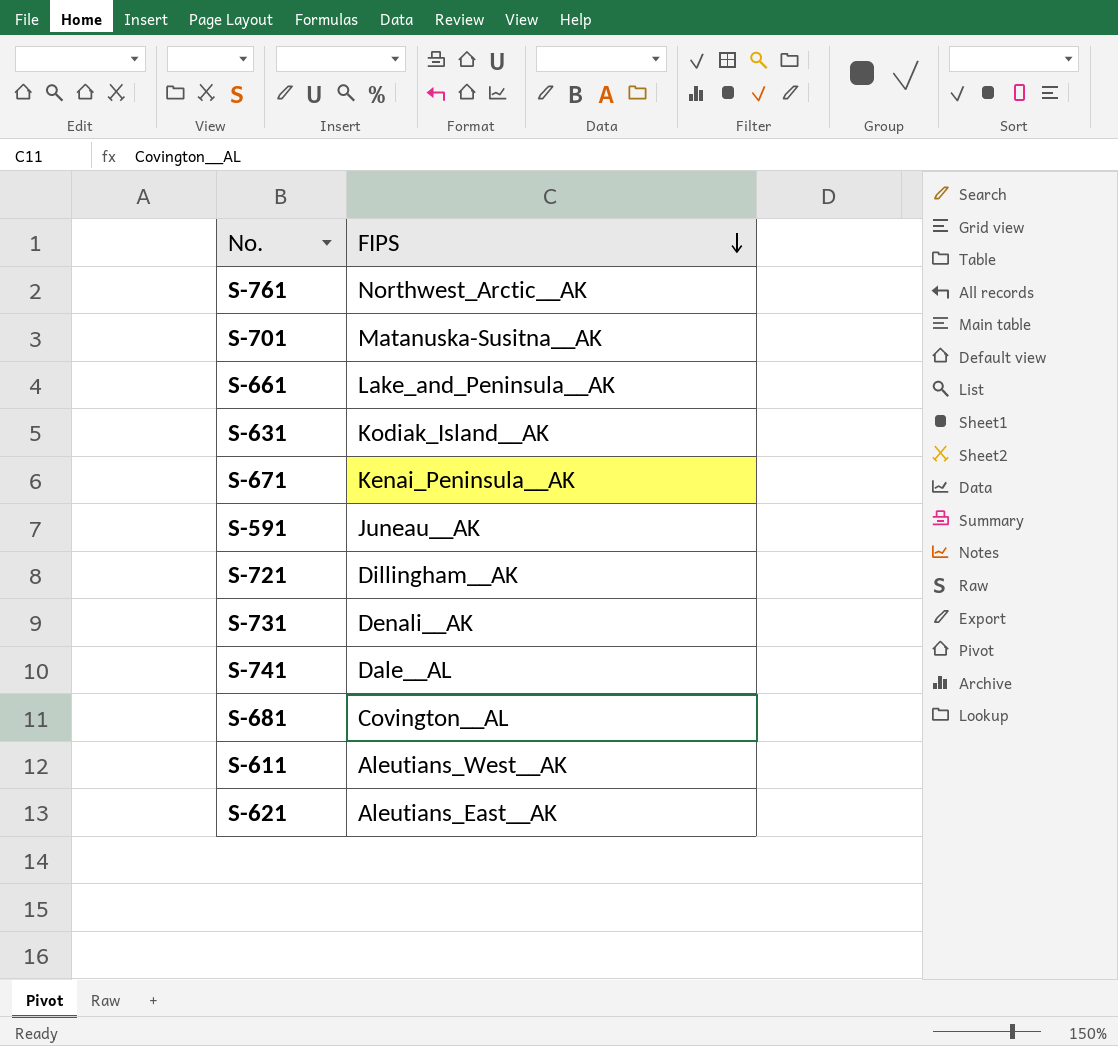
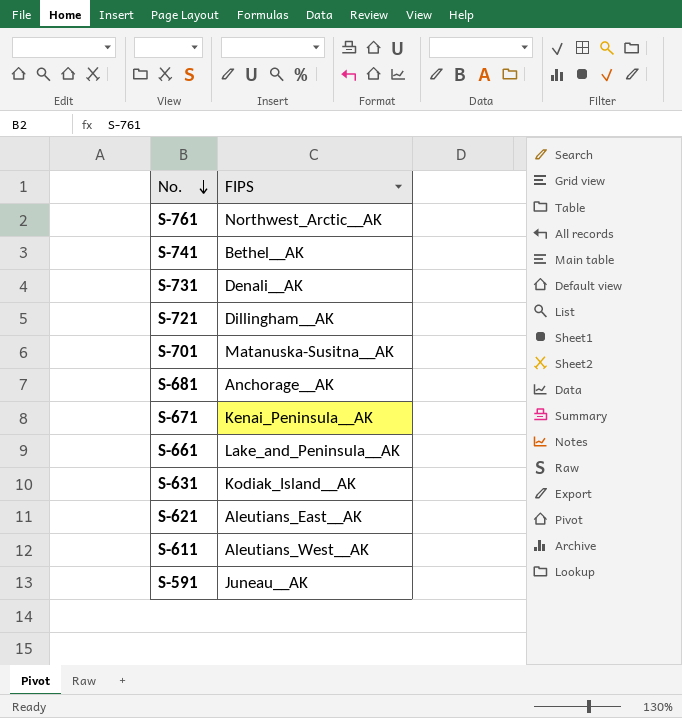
row order: FIPS descending -> No. descending
S-741 | FIPS: Dale__AL -> Bethel__AK
S-681 | FIPS: Covington__AL -> Anchorage__AK

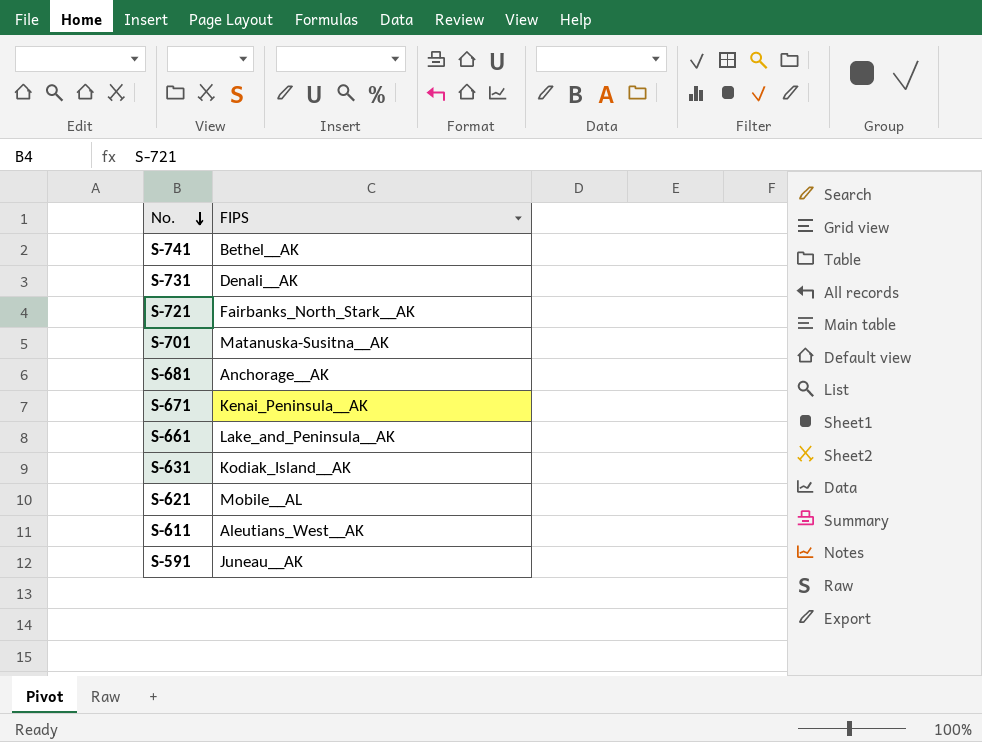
row S-761: Northwest_Arctic__AK -> none
S-721 | FIPS: Dillingham__AK -> Fairbanks_North_Stark__AK
S-621 | FIPS: Aleutians_East__AK -> Mobile__AL

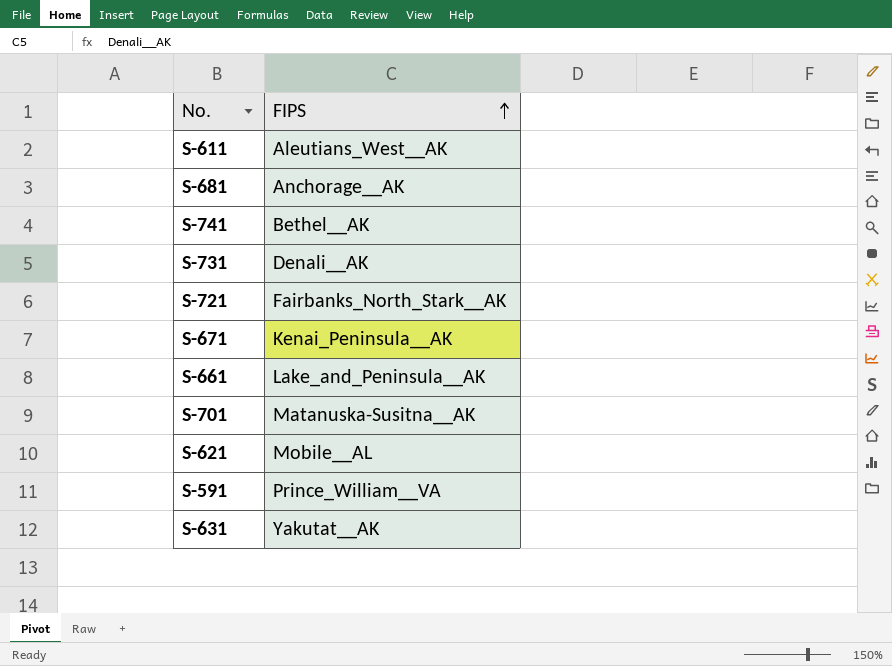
row order: No. descending -> FIPS ascending
S-591 | FIPS: Juneau__AK -> Prince_William__VA
S-631 | FIPS: Kodiak_Island__AK -> Yakutat__AK

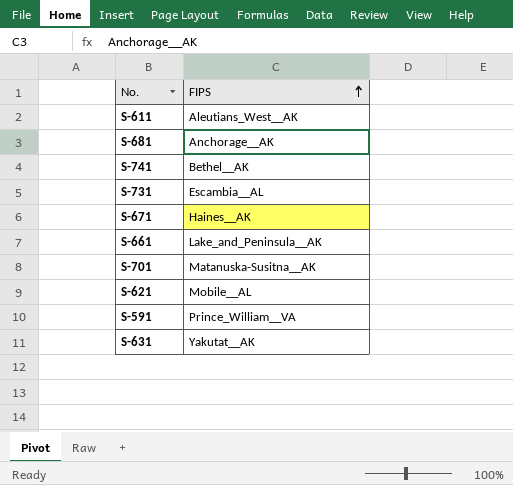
row S-721: Fairbanks_North_Stark__AK -> none
S-731 | FIPS: Denali__AK -> Escambia__AL
S-671 | FIPS: Kenai_Peninsula__AK -> Haines__AK

